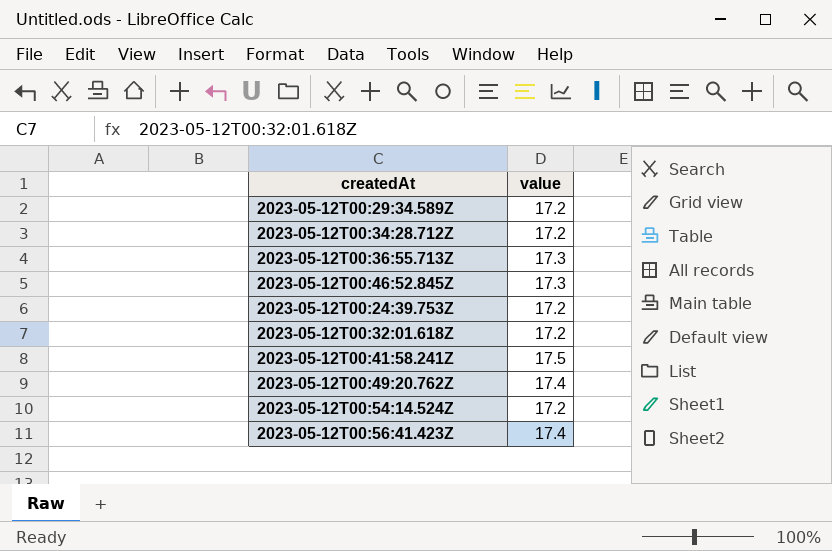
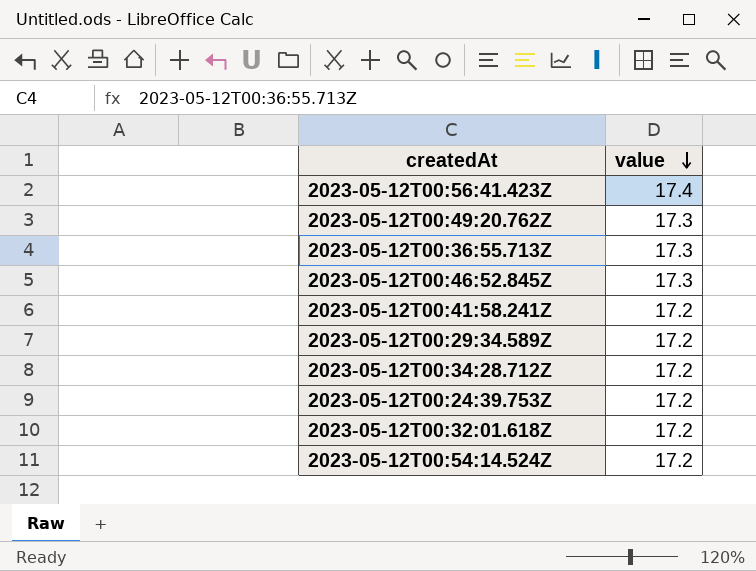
row order: none -> value descending
2023-05-12T00:49:20.762Z | value: 17.4 -> 17.3
2023-05-12T00:41:58.241Z | value: 17.5 -> 17.2

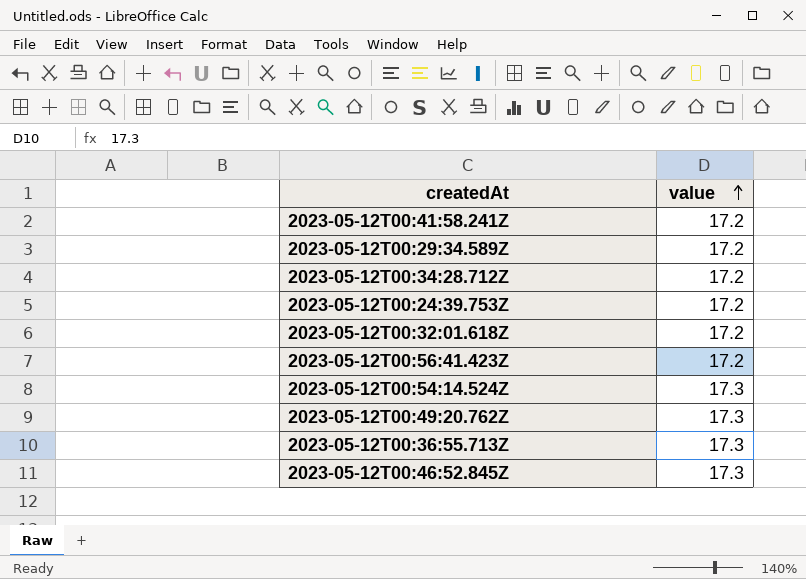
row order: value descending -> value ascending
2023-05-12T00:56:41.423Z | value: 17.4 -> 17.2
2023-05-12T00:54:14.524Z | value: 17.2 -> 17.3

